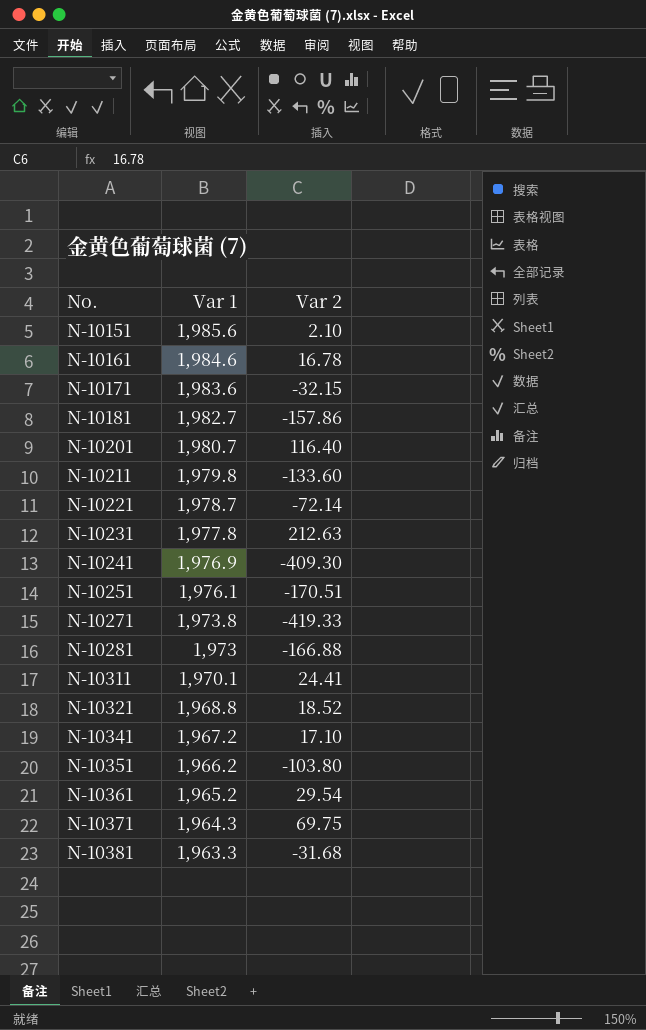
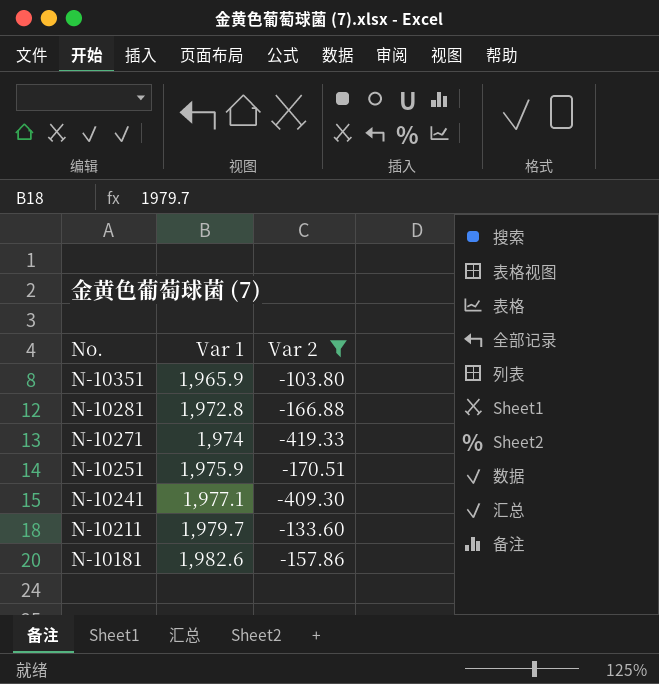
filter: none -> Var 2 <= -103.80
row order: No. ascending -> No. descending
N-10351 | Var 1: 1,966.2 -> 1,965.9
N-10281 | Var 1: 1,973 -> 1,972.8
N-10271 | Var 1: 1,973.8 -> 1,974
N-10251 | Var 1: 1,976.1 -> 1,975.9
N-10241 | Var 1: 1,976.9 -> 1,977.1
N-10211 | Var 1: 1,979.8 -> 1,979.7
N-10181 | Var 1: 1,982.7 -> 1,982.6

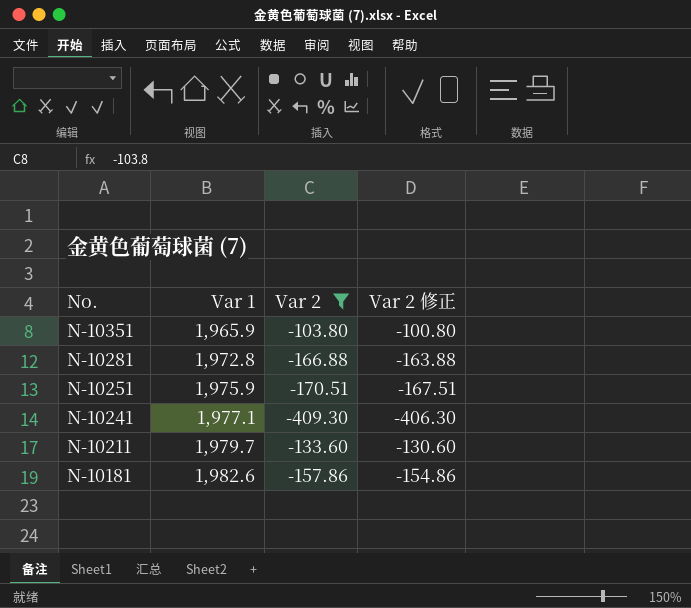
column Var 2 修正 | formula: none -> [Var 2] + 3
row N-10271: 1,974 | -419.33 -> none

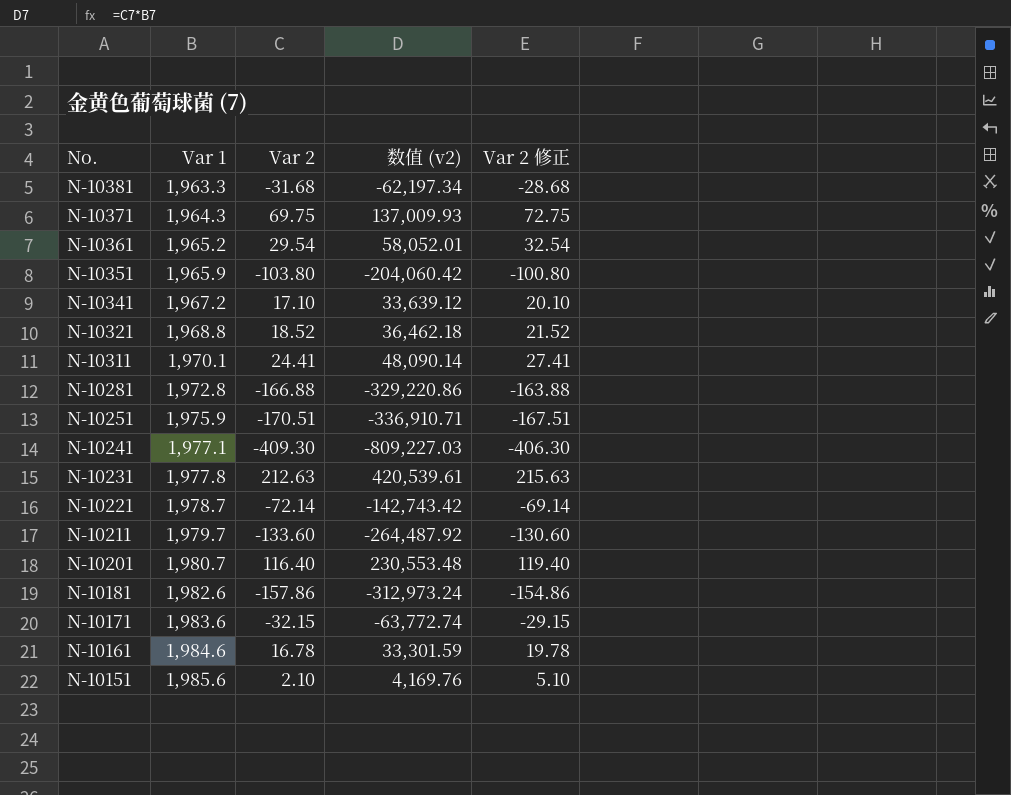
filter: Var 2 <= -103.80 -> none
column 数值 (v2) | formula: none -> [Var 1] * [Var 2]

